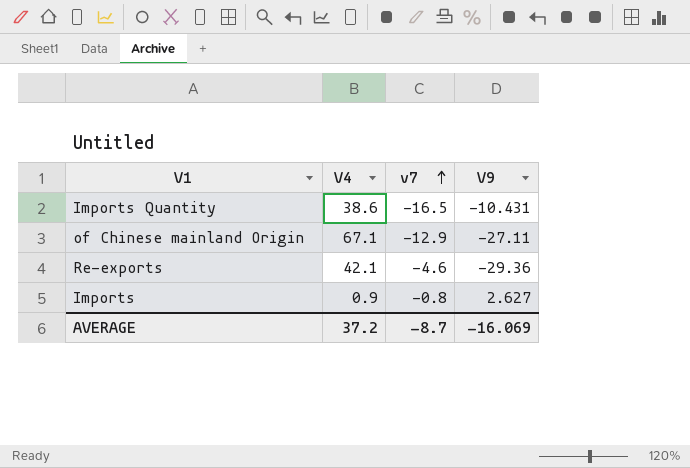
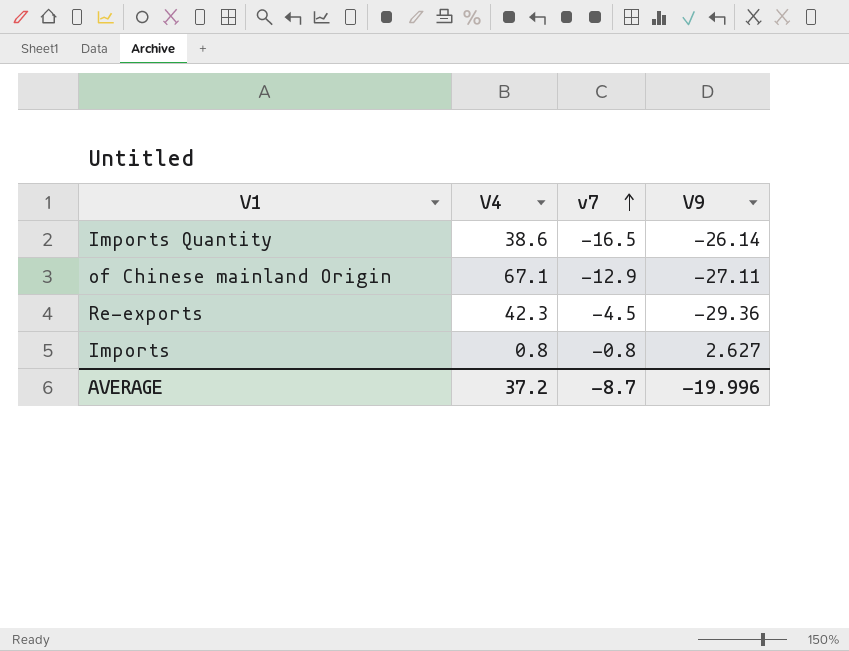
Imports Quantity | V9: -10.431 -> -26.14
Re-exports | V4: 42.1 -> 42.3
Re-exports | v7: -4.6 -> -4.5
Imports | V4: 0.9 -> 0.8
AVERAGE | V9: -16.069 -> -19.996

